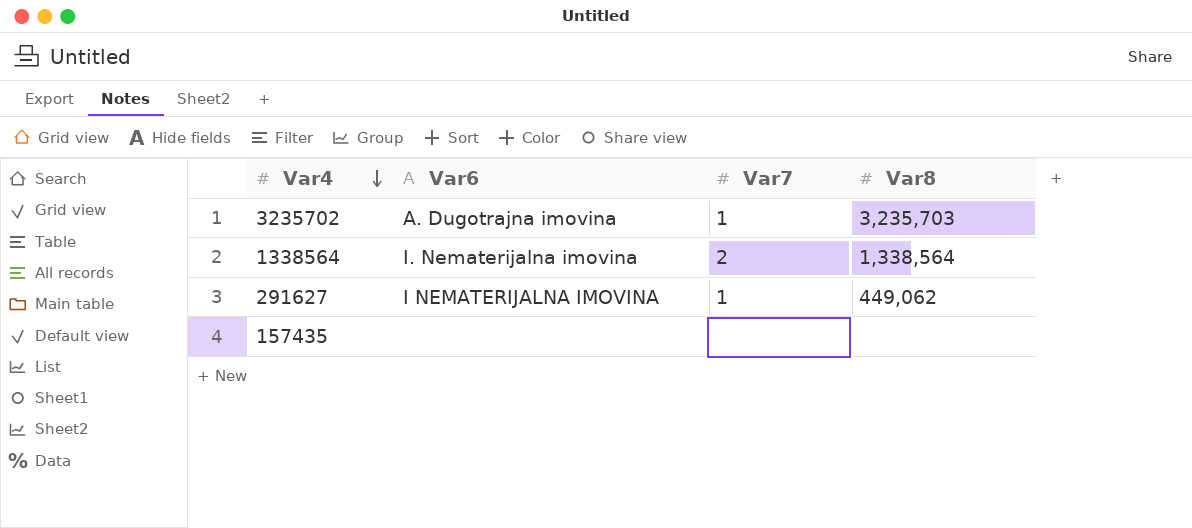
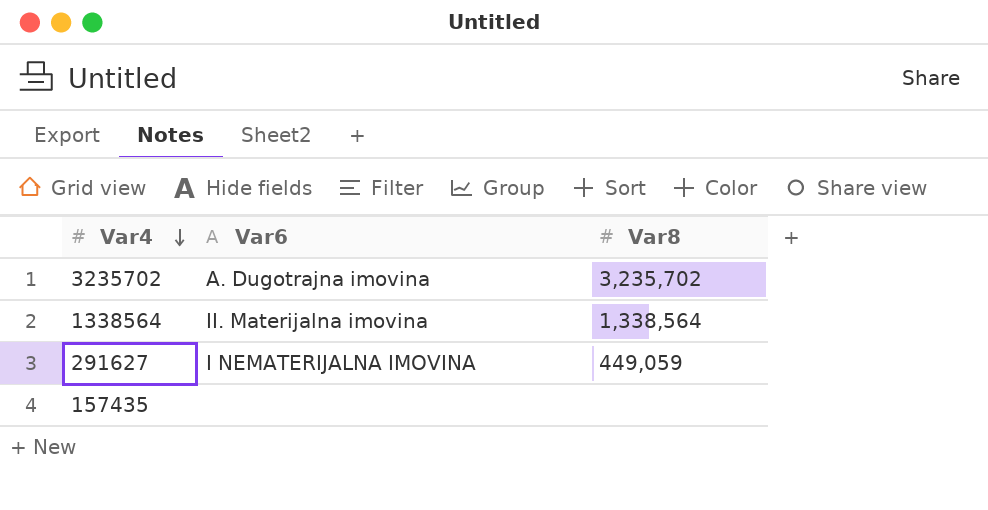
column Var7 | position: 3 -> none
3235702 | Var8: 3,235,703 -> 3,235,702
1338564 | Var6: I. Nematerijalna imovina -> II. Materijalna imovina
291627 | Var8: 449,062 -> 449,059

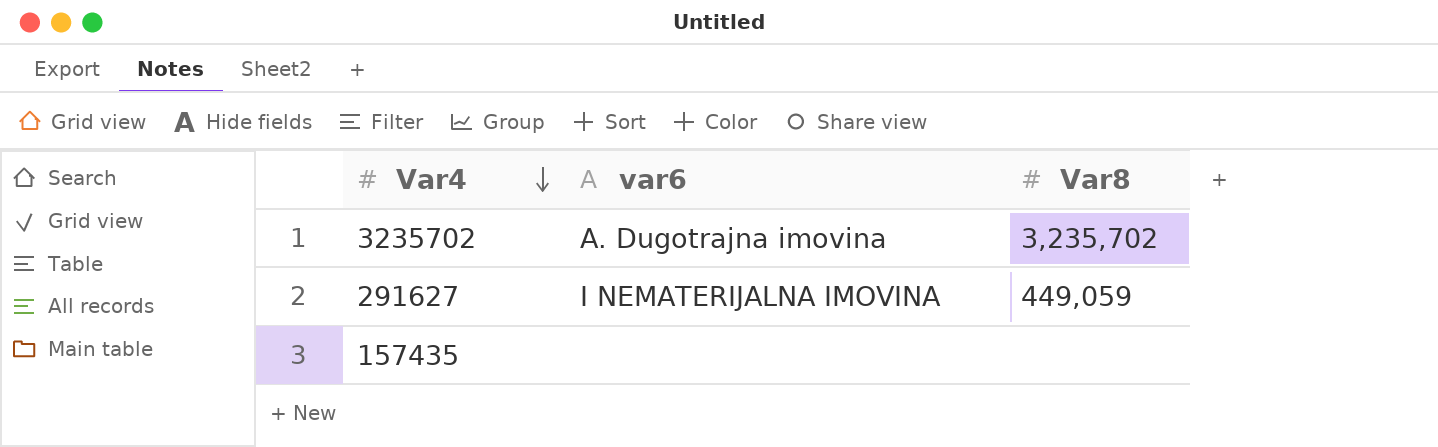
column name: Var6 -> var6
row 1338564: II. Materijalna imovina | 1,338,564 -> none

